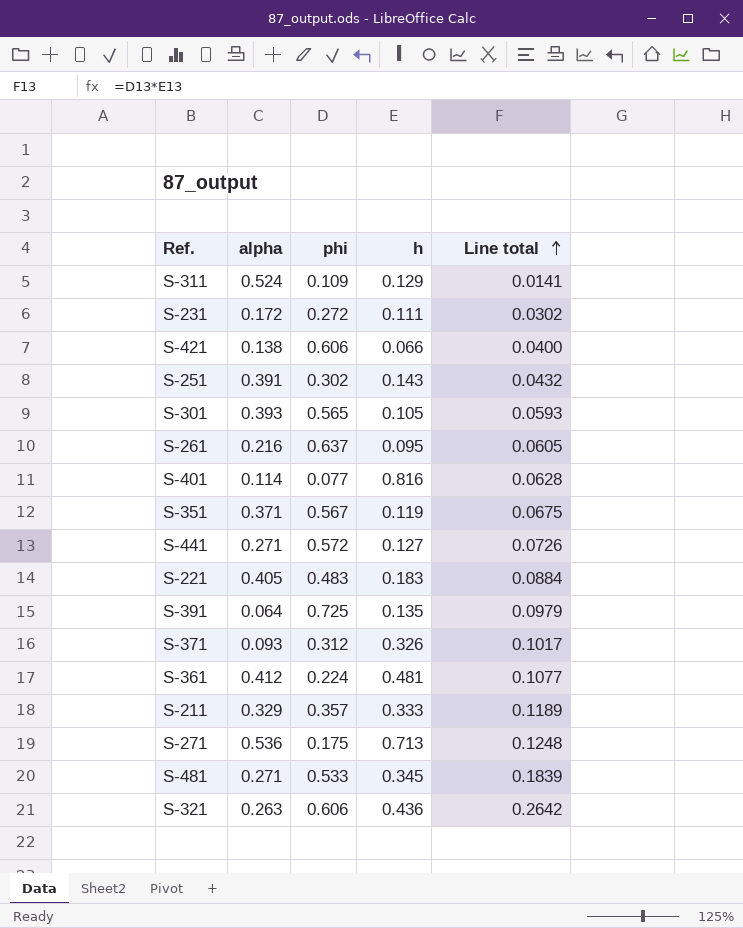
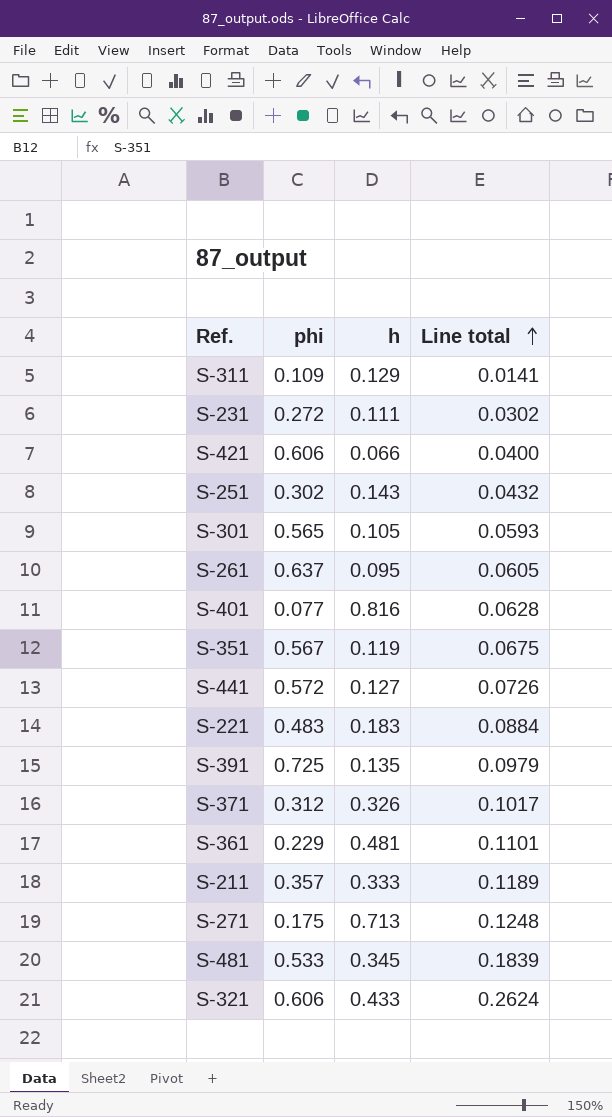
column alpha | position: 2 -> none
S-361 | phi: 0.224 -> 0.229
S-361 | Line total: 0.1077 -> 0.1101
S-321 | h: 0.436 -> 0.433
S-321 | Line total: 0.2642 -> 0.2624

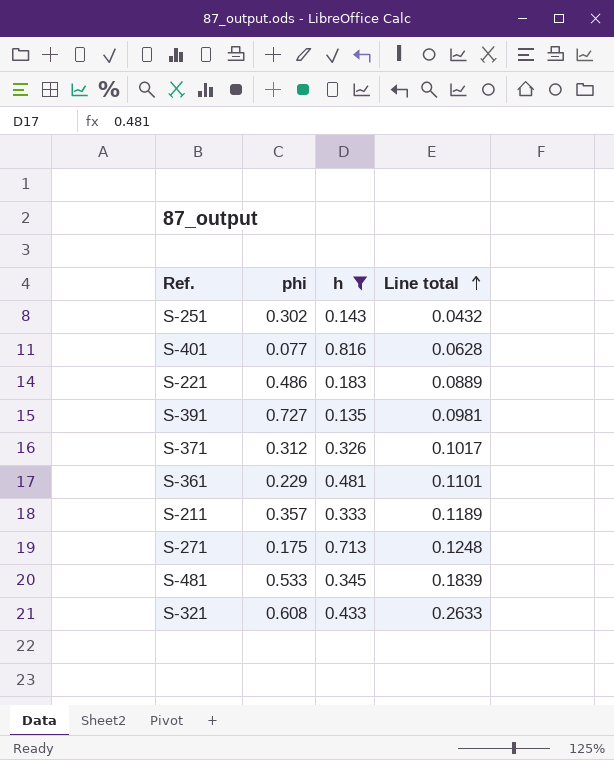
filter: none -> h >= 0.135
S-221 | phi: 0.483 -> 0.486
S-221 | Line total: 0.0884 -> 0.0889
S-391 | phi: 0.725 -> 0.727
S-391 | Line total: 0.0979 -> 0.0981
S-321 | phi: 0.606 -> 0.608
S-321 | Line total: 0.2624 -> 0.2633

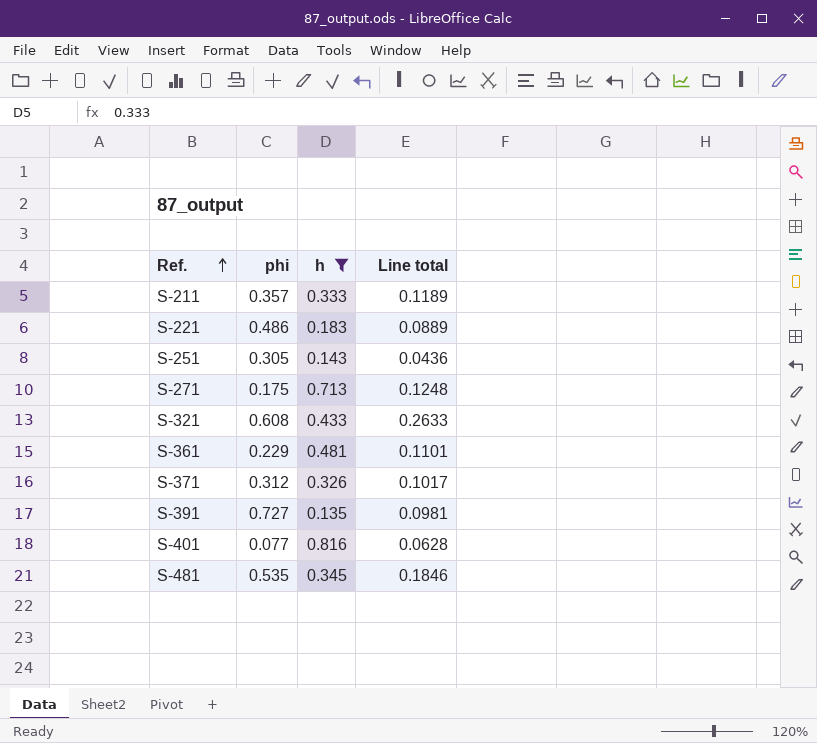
row order: Line total ascending -> Ref. ascending
S-251 | phi: 0.302 -> 0.305
S-251 | Line total: 0.0432 -> 0.0436
S-481 | phi: 0.533 -> 0.535
S-481 | Line total: 0.1839 -> 0.1846

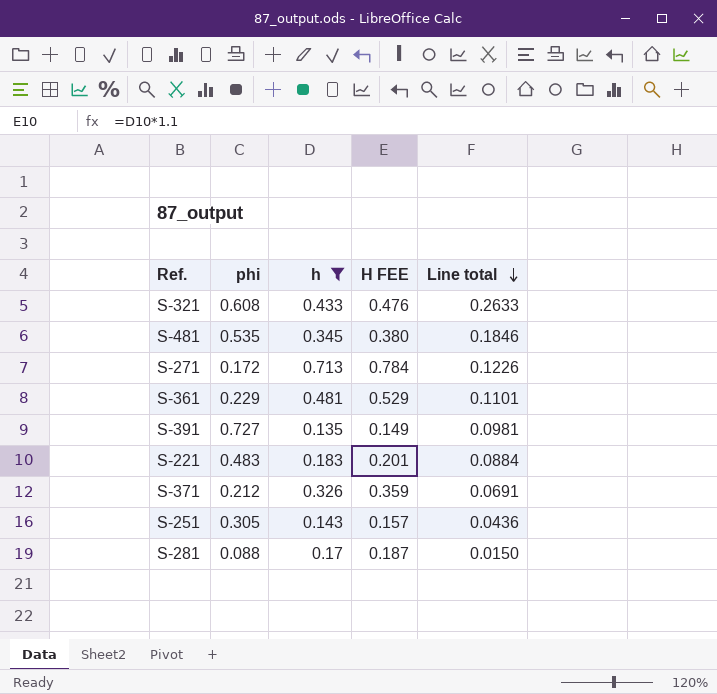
row order: Ref. ascending -> Line total descending
column H FEE | formula: none -> [h] * 1.1
row S-211: 0.357 | 0.333 | 0.1189 -> none
row S-401: 0.077 | 0.816 | 0.0628 -> none
S-271 | phi: 0.175 -> 0.172
S-271 | Line total: 0.1248 -> 0.1226
S-221 | phi: 0.486 -> 0.483
S-221 | Line total: 0.0889 -> 0.0884
S-371 | phi: 0.312 -> 0.212
S-371 | Line total: 0.1017 -> 0.0691
row S-281: none -> 0.088 | 0.17 | 0.187 | 0.0150

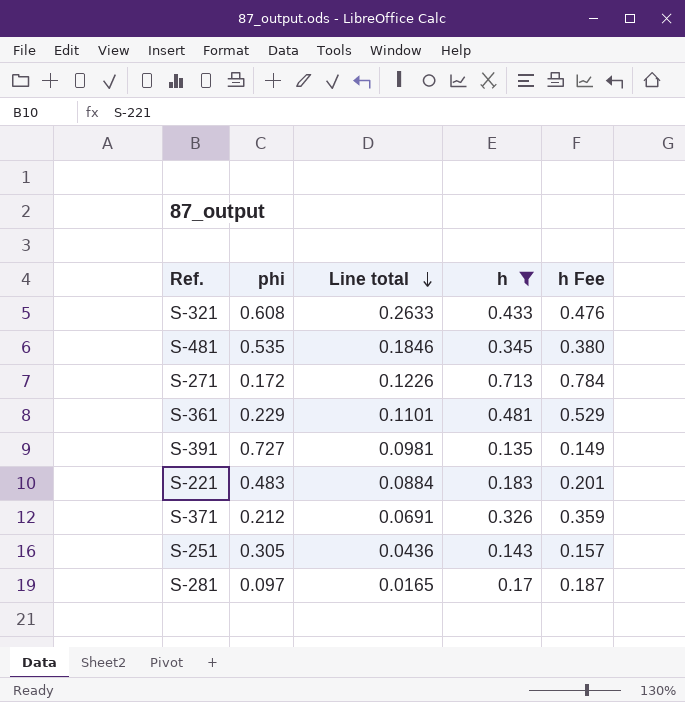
column Line total | position: 5 -> 3
column name: H FEE -> h Fee
S-281 | phi: 0.088 -> 0.097
S-281 | Line total: 0.0150 -> 0.0165

